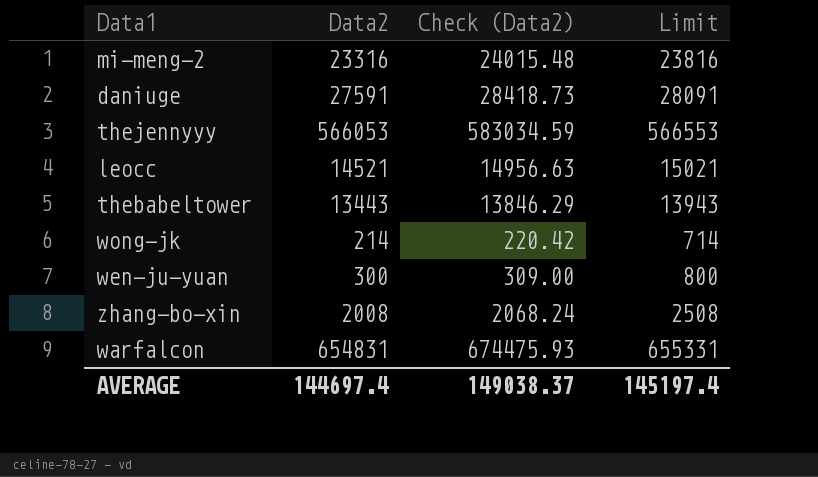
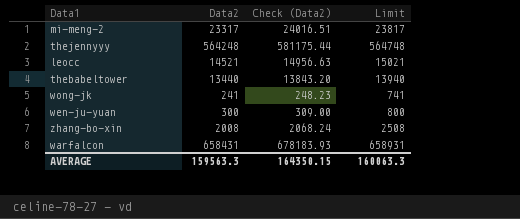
row daniuge: 27591 | 28418.73 | 28091 -> none
mi-meng-2 | Data2: 23316 -> 23317
mi-meng-2 | Check (Data2): 24015.48 -> 24016.51
mi-meng-2 | Limit: 23816 -> 23817
thejennyyy | Data2: 566053 -> 564248
thejennyyy | Check (Data2): 583034.59 -> 581175.44
thejennyyy | Limit: 566553 -> 564748
thebabeltower | Data2: 13443 -> 13440
thebabeltower | Check (Data2): 13846.29 -> 13843.20
thebabeltower | Limit: 13943 -> 13940
wong-jk | Data2: 214 -> 241
wong-jk | Check (Data2): 220.42 -> 248.23
wong-jk | Limit: 714 -> 741
warfalcon | Data2: 654831 -> 658431
warfalcon | Check (Data2): 674475.93 -> 678183.93
warfalcon | Limit: 655331 -> 658931
AVERAGE | Data2: 144697.4 -> 159563.3
AVERAGE | Check (Data2): 149038.37 -> 164350.15
AVERAGE | Limit: 145197.4 -> 160063.3

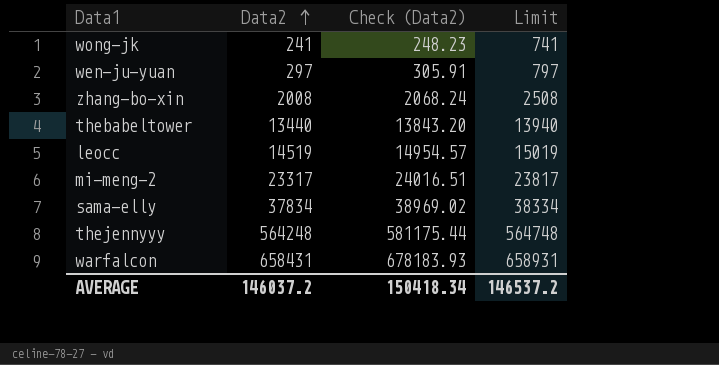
row order: none -> Data2 ascending
wen-ju-yuan | Data2: 300 -> 297
wen-ju-yuan | Check (Data2): 309.00 -> 305.91
wen-ju-yuan | Limit: 800 -> 797
leocc | Data2: 14521 -> 14519
leocc | Check (Data2): 14956.63 -> 14954.57
leocc | Limit: 15021 -> 15019
row sama-elly: none -> 37834 | 38969.02 | 38334
AVERAGE | Data2: 159563.3 -> 146037.2
AVERAGE | Check (Data2): 164350.15 -> 150418.34
AVERAGE | Limit: 160063.3 -> 146537.2

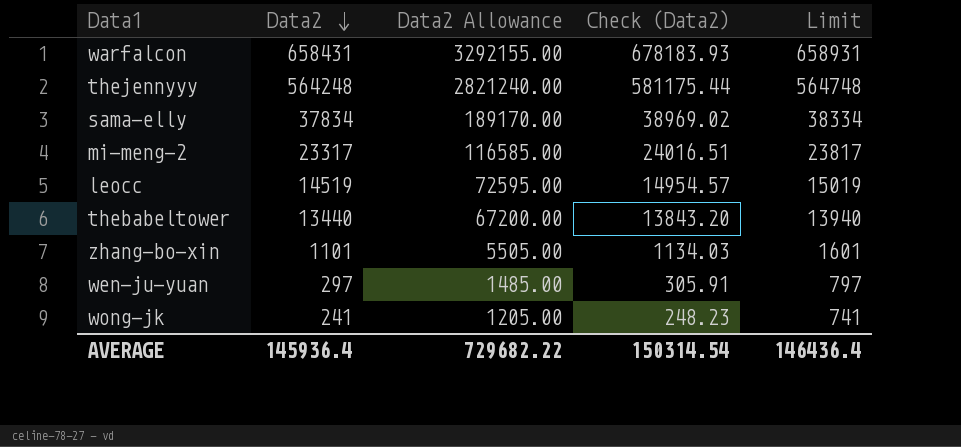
row order: Data2 ascending -> Data2 descending
column Data2 Allowance | formula: none -> [Data2] * 5
zhang-bo-xin | Data2: 2008 -> 1101
zhang-bo-xin | Check (Data2): 2068.24 -> 1134.03
zhang-bo-xin | Limit: 2508 -> 1601
AVERAGE | Data2: 146037.2 -> 145936.4
AVERAGE | Check (Data2): 150418.34 -> 150314.54
AVERAGE | Limit: 146537.2 -> 146436.4

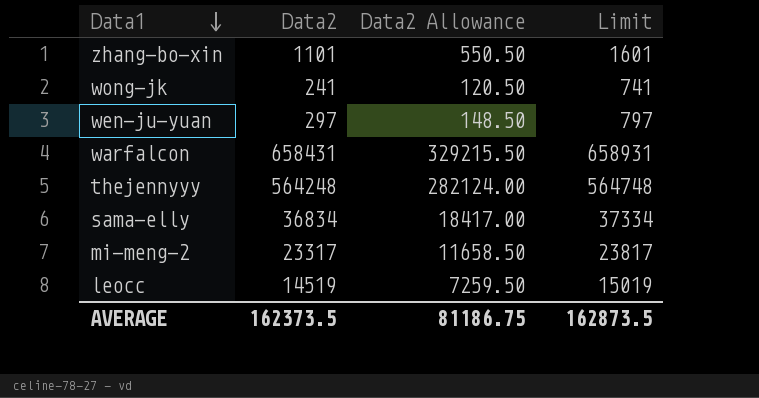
row order: Data2 descending -> Data1 descending
column Check (Data2) | formula: [Data2] * 1.03 -> none
column Data2 Allowance | formula: [Data2] * 5 -> [Data2] * 0.5
row thebabeltower: 13440 | 67200.00 | 13843.20 | 13940 -> none
sama-elly | Data2: 37834 -> 36834
sama-elly | Limit: 38334 -> 37334
AVERAGE | Data2: 145936.4 -> 162373.5
AVERAGE | Data2 Allowance: 729682.22 -> 81186.75
AVERAGE | Limit: 146436.4 -> 162873.5

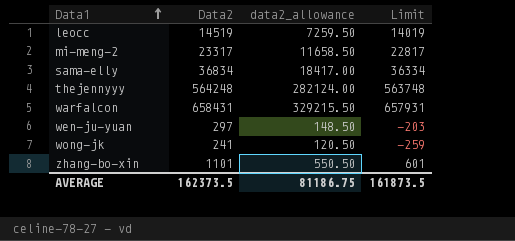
row order: Data1 descending -> Data1 ascending
column name: Data2 Allowance -> data2_allowance
column Limit | formula: [Data2] + 500 -> [Data2] - 500
AVERAGE | Limit: 162873.5 -> 161873.5

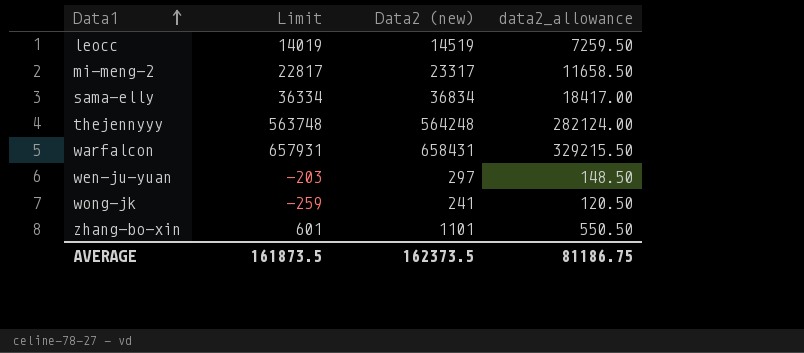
column Limit | position: 4 -> 2
column name: Data2 -> Data2 (new)

